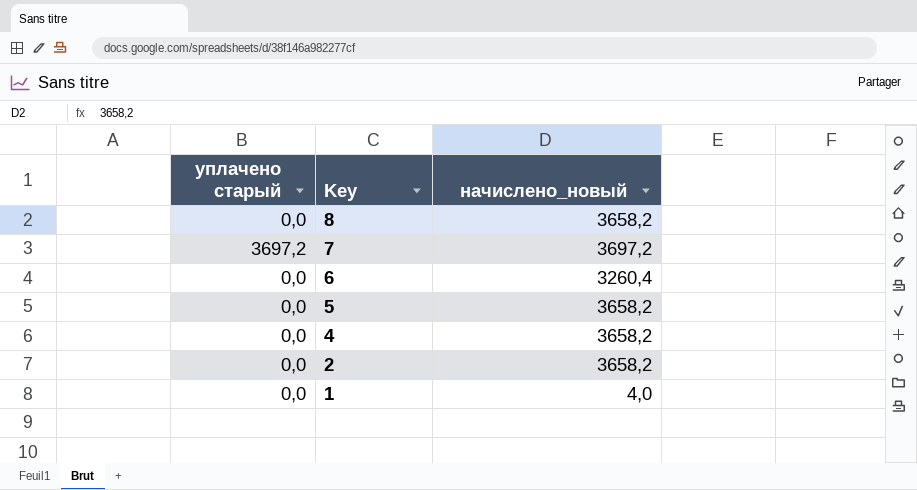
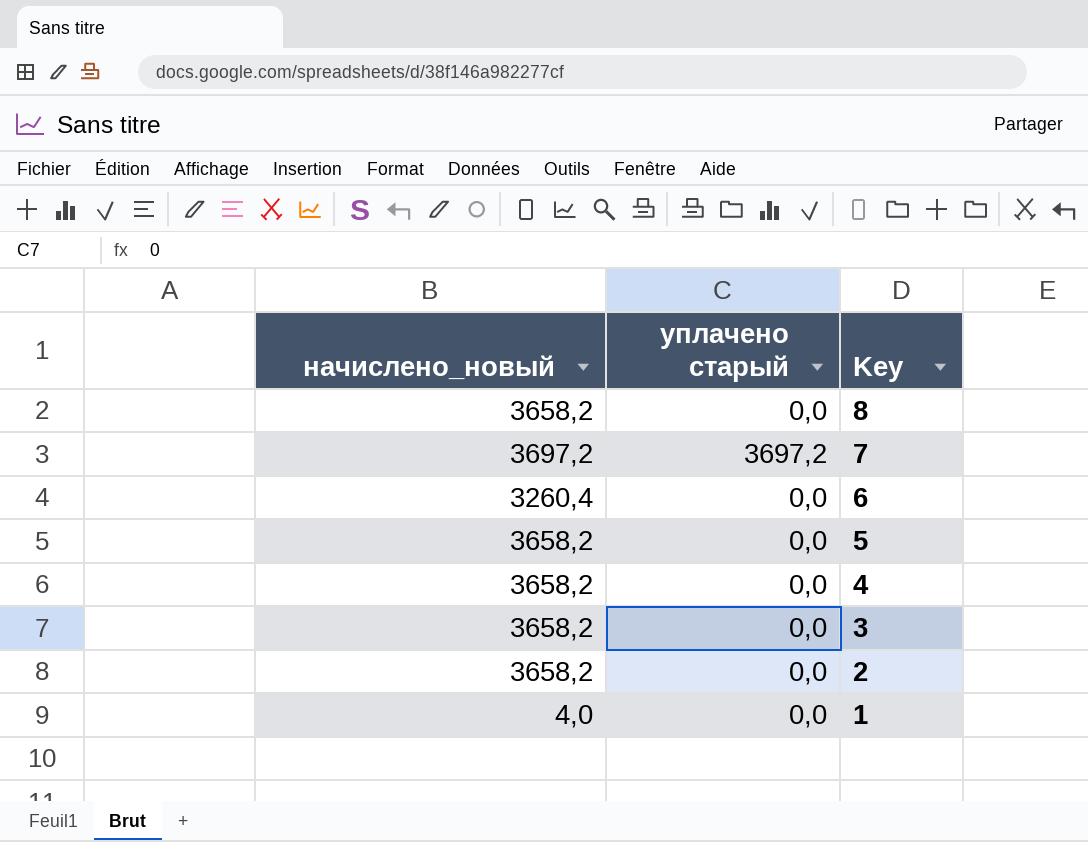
column начислено_новый | position: 3 -> 1
row 3: none -> 3658,2 | 0,0

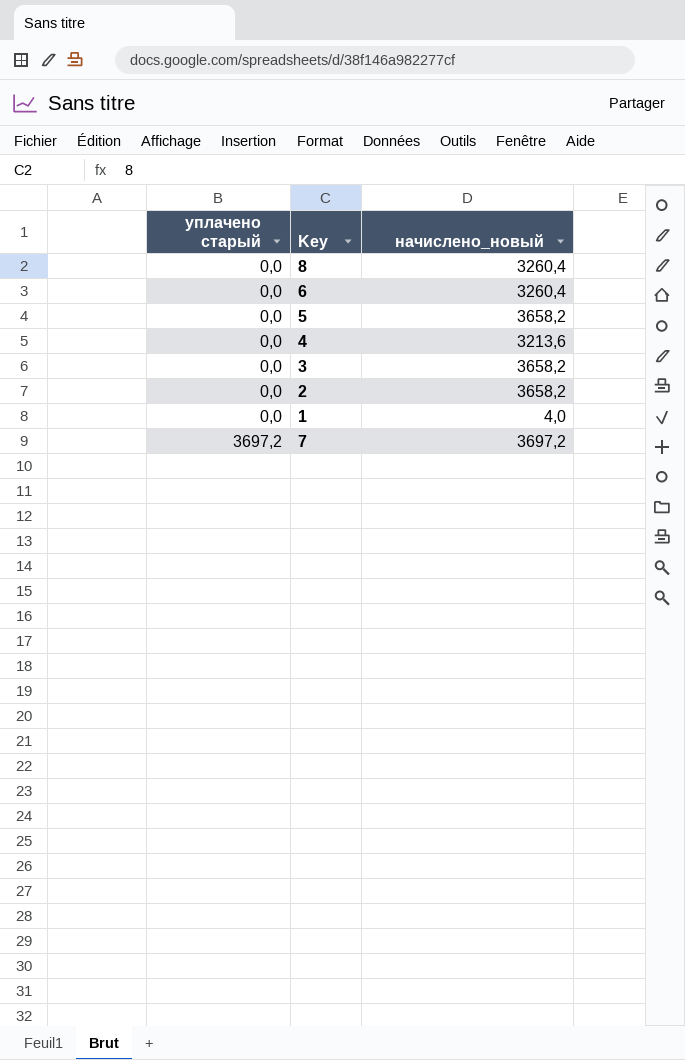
row order: Key descending -> уплачено старый ascending
column начислено_новый | position: 1 -> 3
8 | начислено_новый: 3658,2 -> 3260,4
4 | начислено_новый: 3658,2 -> 3213,6

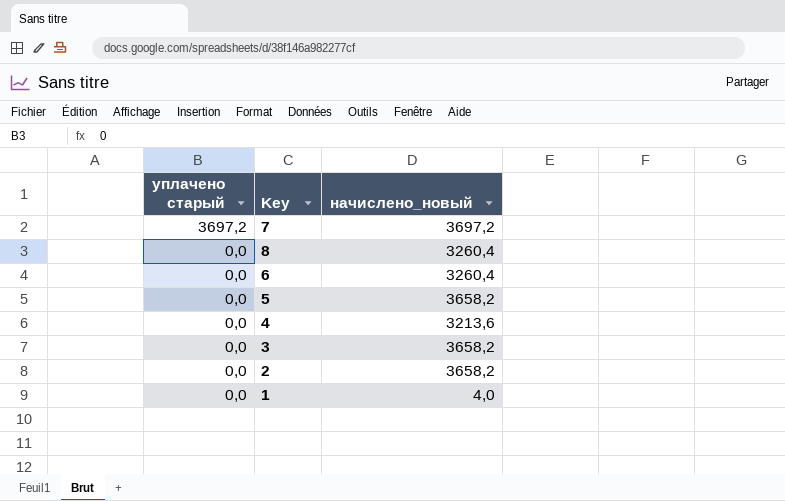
row order: уплачено старый ascending -> уплачено старый descending

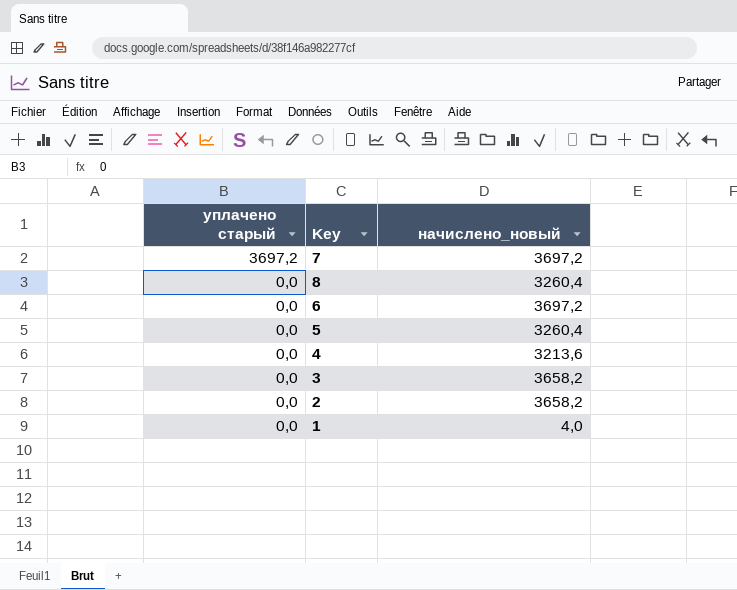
6 | начислено_новый: 3260,4 -> 3697,2
5 | начислено_новый: 3658,2 -> 3260,4

